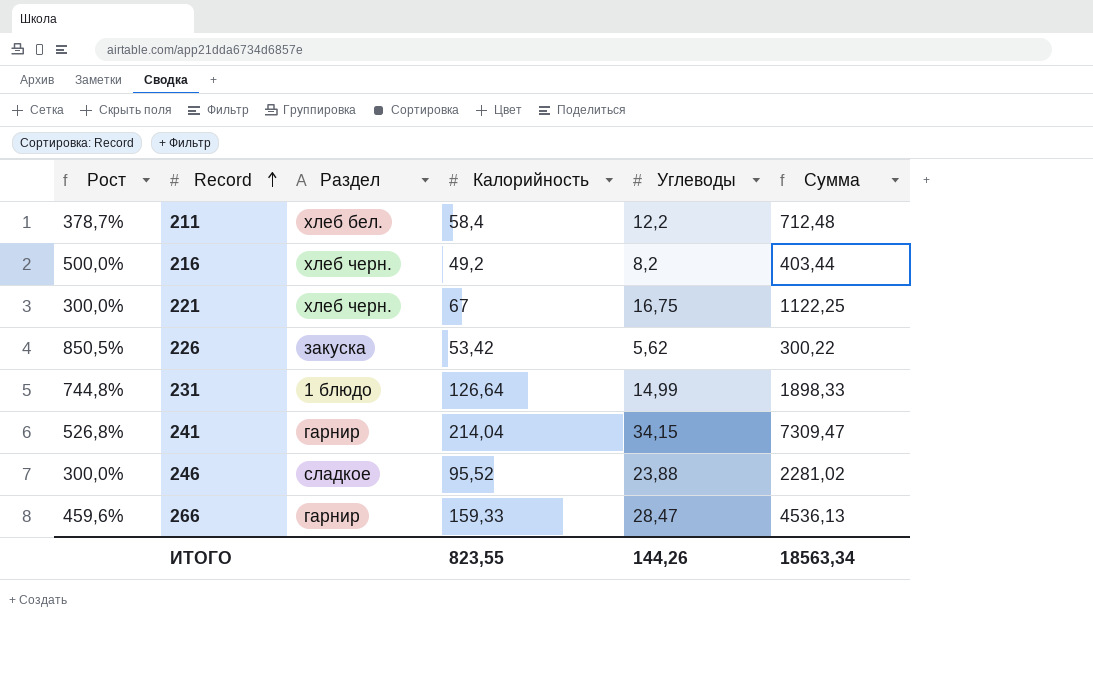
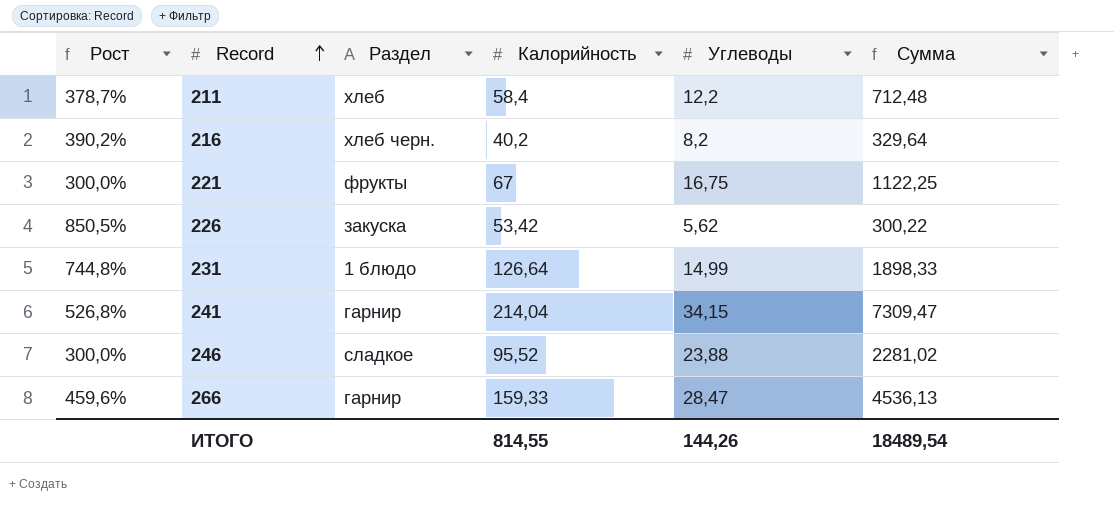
211 | Раздел: хлеб бел. -> хлеб
216 | Рост: 500,0% -> 390,2%
216 | Калорийность: 49,2 -> 40,2
216 | Сумма: 403,44 -> 329,64
221 | Раздел: хлеб черн. -> фрукты
ИТОГО | Калорийность: 823,55 -> 814,55
ИТОГО | Сумма: 18563,34 -> 18489,54

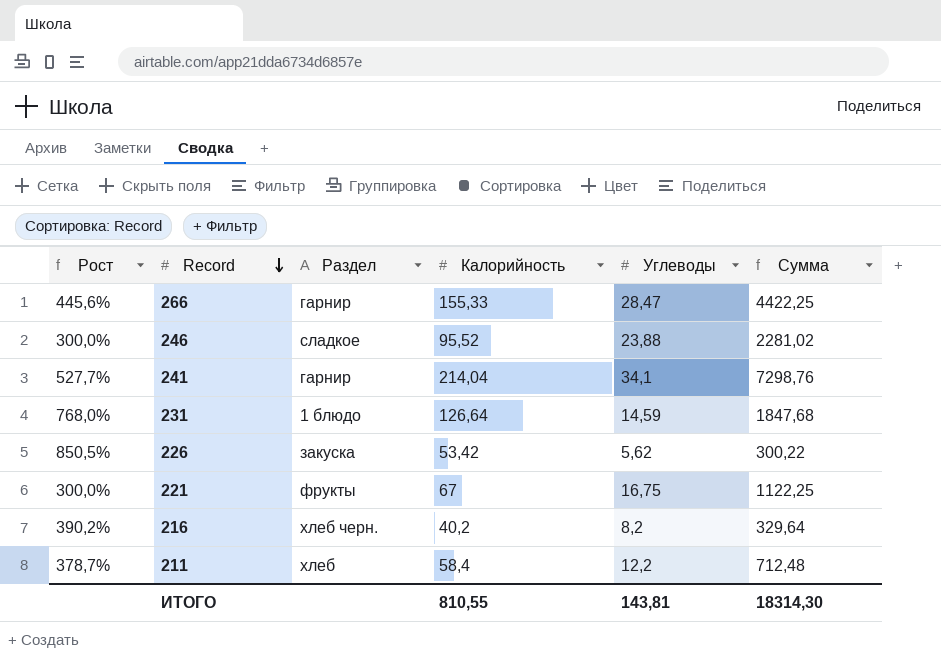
row order: Record ascending -> Record descending
266 | Рост: 459,6% -> 445,6%
266 | Калорийность: 159,33 -> 155,33
266 | Сумма: 4536,13 -> 4422,25
241 | Рост: 526,8% -> 527,7%
241 | Углеводы: 34,15 -> 34,1
241 | Сумма: 7309,47 -> 7298,76
231 | Рост: 744,8% -> 768,0%
231 | Углеводы: 14,99 -> 14,59
231 | Сумма: 1898,33 -> 1847,68
ИТОГО | Калорийность: 814,55 -> 810,55
ИТОГО | Углеводы: 144,26 -> 143,81
ИТОГО | Сумма: 18489,54 -> 18314,30

